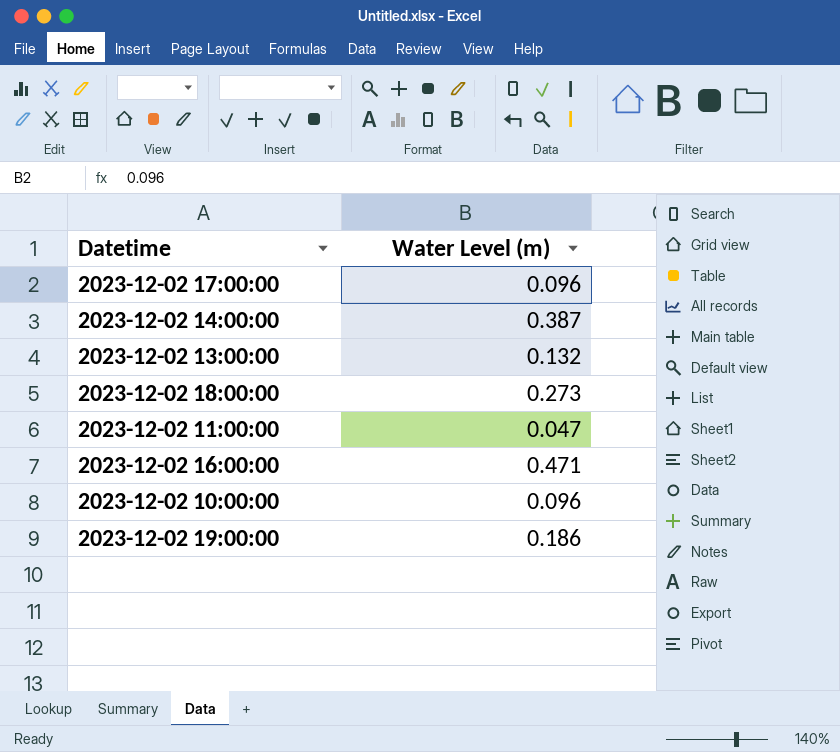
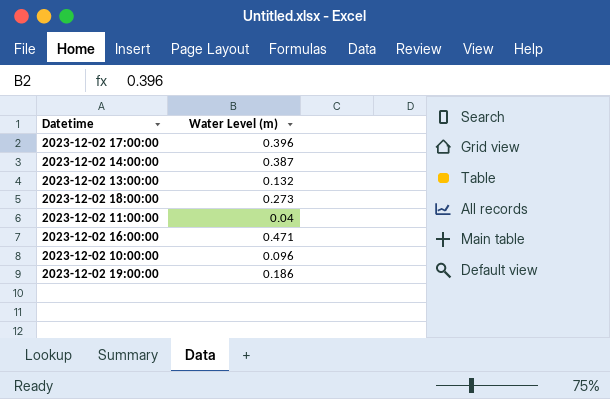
2023-12-02 17:00:00 | Water Level (m): 0.096 -> 0.396
2023-12-02 11:00:00 | Water Level (m): 0.047 -> 0.04

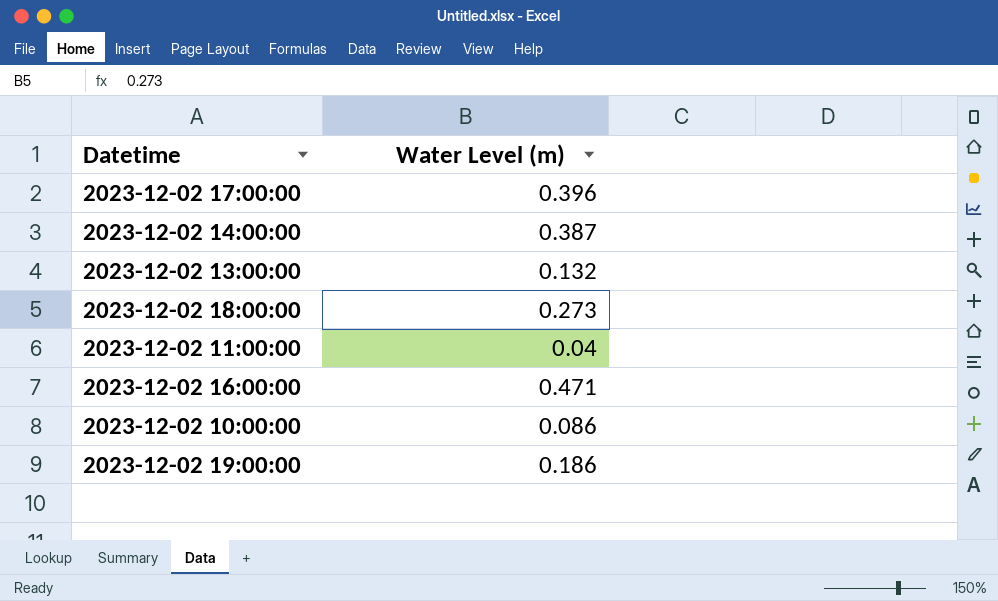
2023-12-02 10:00:00 | Water Level (m): 0.096 -> 0.086

